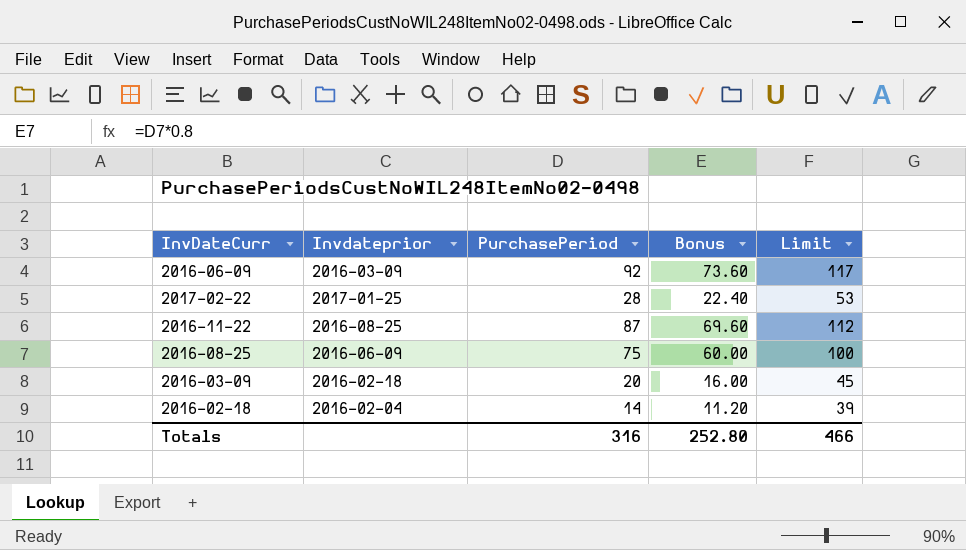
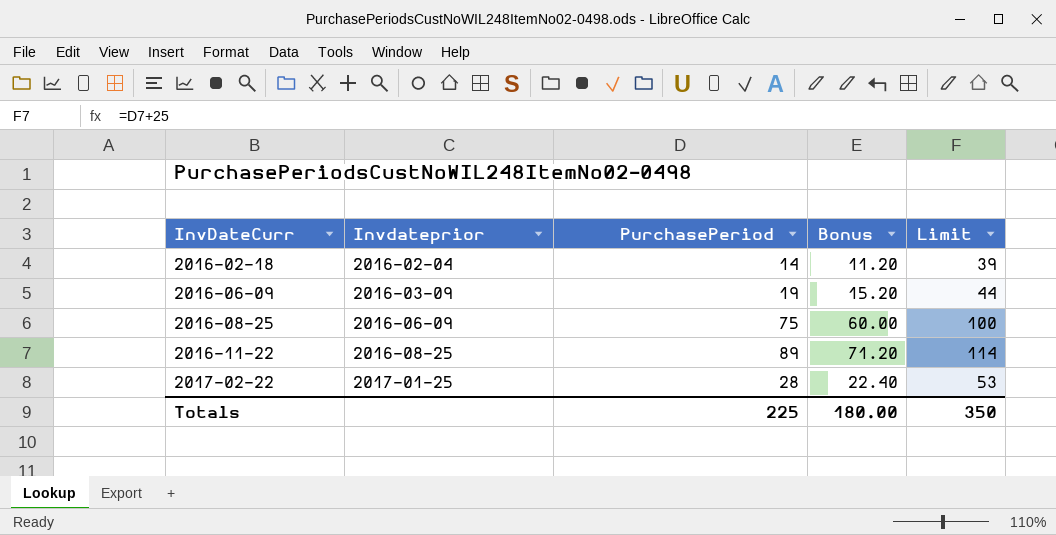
row order: none -> InvDateCurr ascending
row 2016-03-09: 2016-02-18 | 20 | 16.00 | 45 -> none
2016-06-09 | PurchasePeriod: 92 -> 19
2016-06-09 | Bonus: 73.60 -> 15.20
2016-06-09 | Limit: 117 -> 44
2016-11-22 | PurchasePeriod: 87 -> 89
2016-11-22 | Bonus: 69.60 -> 71.20
2016-11-22 | Limit: 112 -> 114
Totals | PurchasePeriod: 316 -> 225
Totals | Bonus: 252.80 -> 180.00
Totals | Limit: 466 -> 350

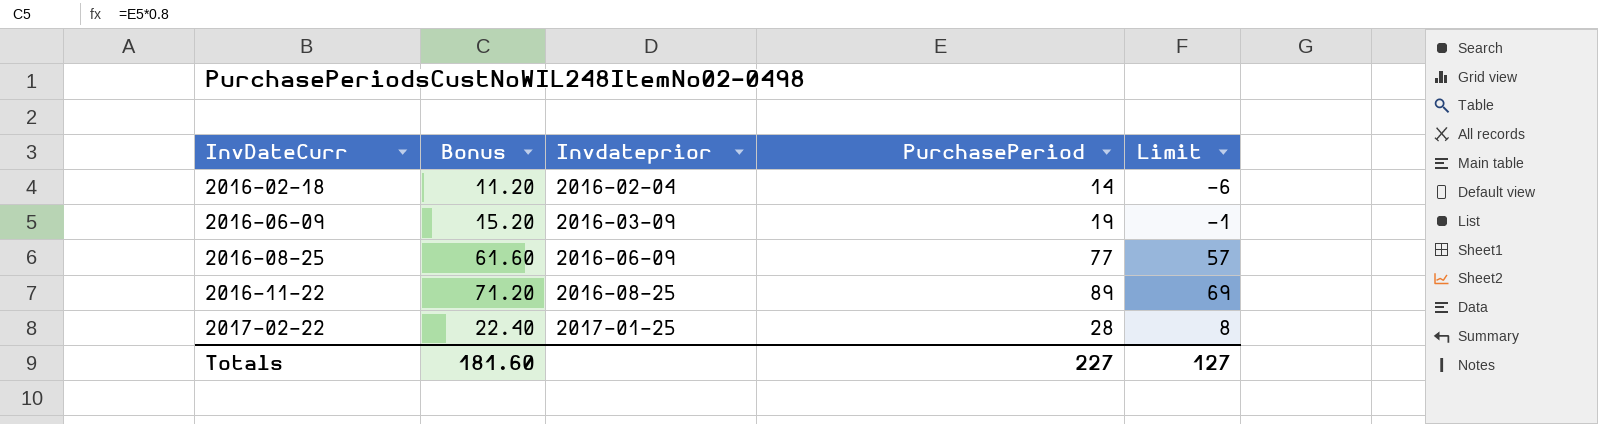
column Bonus | position: 4 -> 2
column Limit | formula: [PurchasePeriod] + 25 -> [PurchasePeriod] - 20
2016-08-25 | Bonus: 60.00 -> 61.60
2016-08-25 | PurchasePeriod: 75 -> 77
Totals | Bonus: 180.00 -> 181.60
Totals | PurchasePeriod: 225 -> 227
Totals | Limit: 350 -> 127

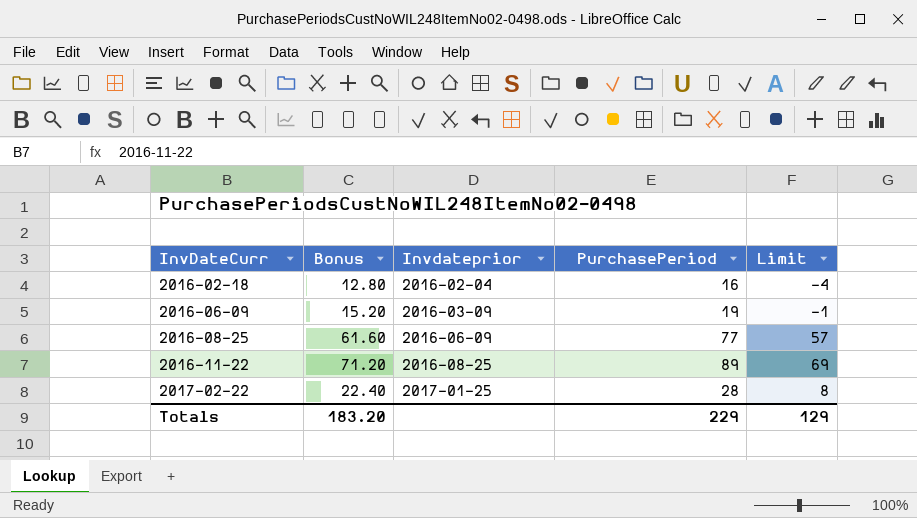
2016-02-18 | Bonus: 11.20 -> 12.80
2016-02-18 | PurchasePeriod: 14 -> 16
2016-02-18 | Limit: -6 -> -4
Totals | Bonus: 181.60 -> 183.20
Totals | PurchasePeriod: 227 -> 229
Totals | Limit: 127 -> 129

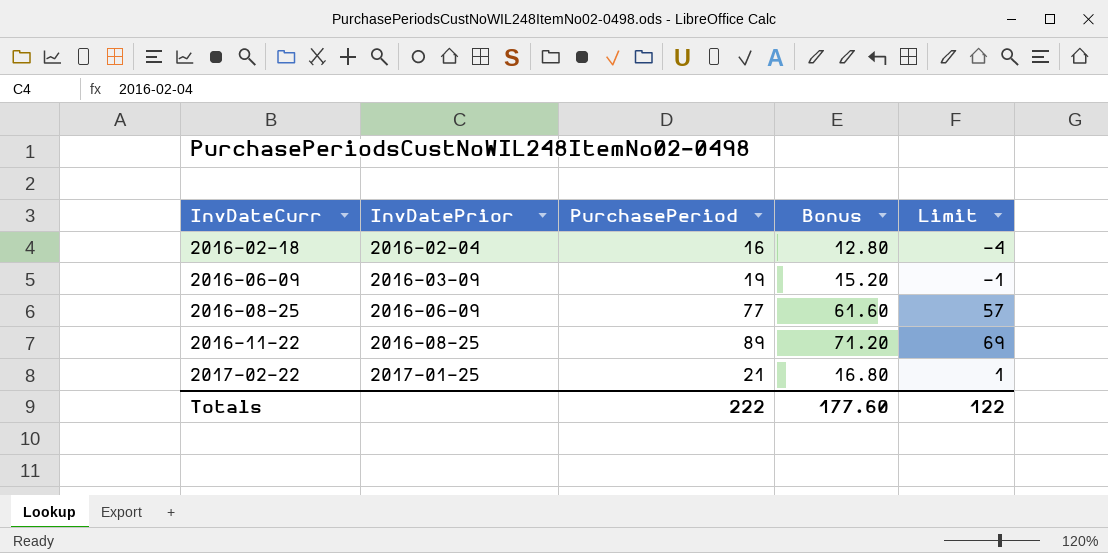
column name: Invdateprior -> InvDatePrior
column Bonus | position: 2 -> 4
2017-02-22 | PurchasePeriod: 28 -> 21
2017-02-22 | Bonus: 22.40 -> 16.80
2017-02-22 | Limit: 8 -> 1
Totals | PurchasePeriod: 229 -> 222
Totals | Bonus: 183.20 -> 177.60
Totals | Limit: 129 -> 122

